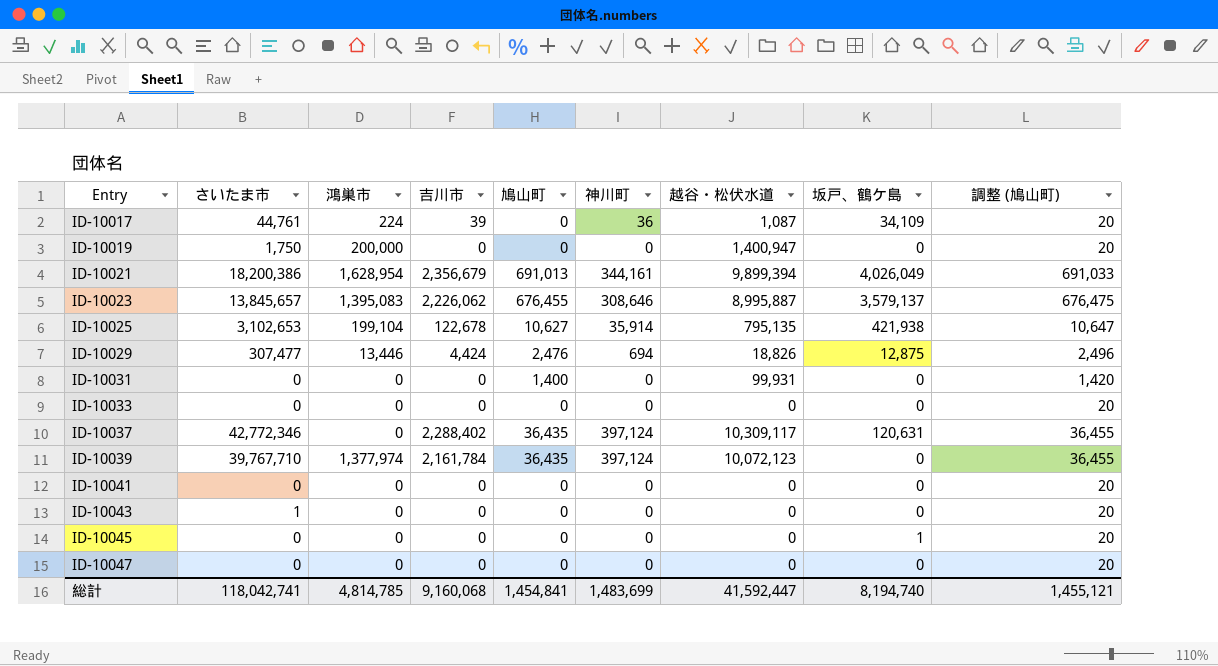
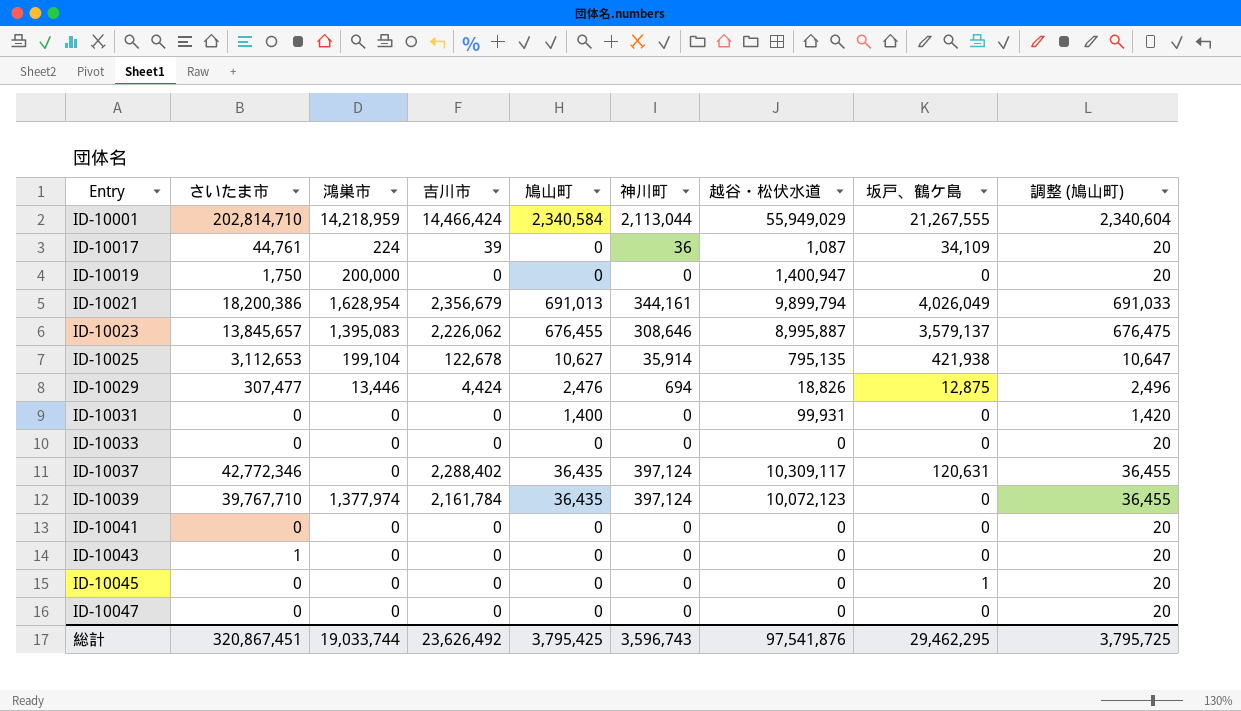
row ID-10001: none -> 202,814,710 | 14,218,959 | 14,466,424 | 2,340,584 | 2,113,044 | 55,949,029 | 21,267,555 | 2,340,604
ID-10021 | 越谷・松伏水道: 9,899,394 -> 9,899,794
ID-10025 | さいたま市: 3,102,653 -> 3,112,653
総計 | さいたま市: 118,042,741 -> 320,867,451
総計 | 鴻巣市: 4,814,785 -> 19,033,744
総計 | 吉川市: 9,160,068 -> 23,626,492
総計 | 鳩山町: 1,454,841 -> 3,795,425
総計 | 神川町: 1,483,699 -> 3,596,743
総計 | 越谷・松伏水道: 41,592,447 -> 97,541,876
総計 | 坂戸、鶴ケ島: 8,194,740 -> 29,462,295
総計 | 調整 (鳩山町): 1,455,121 -> 3,795,725

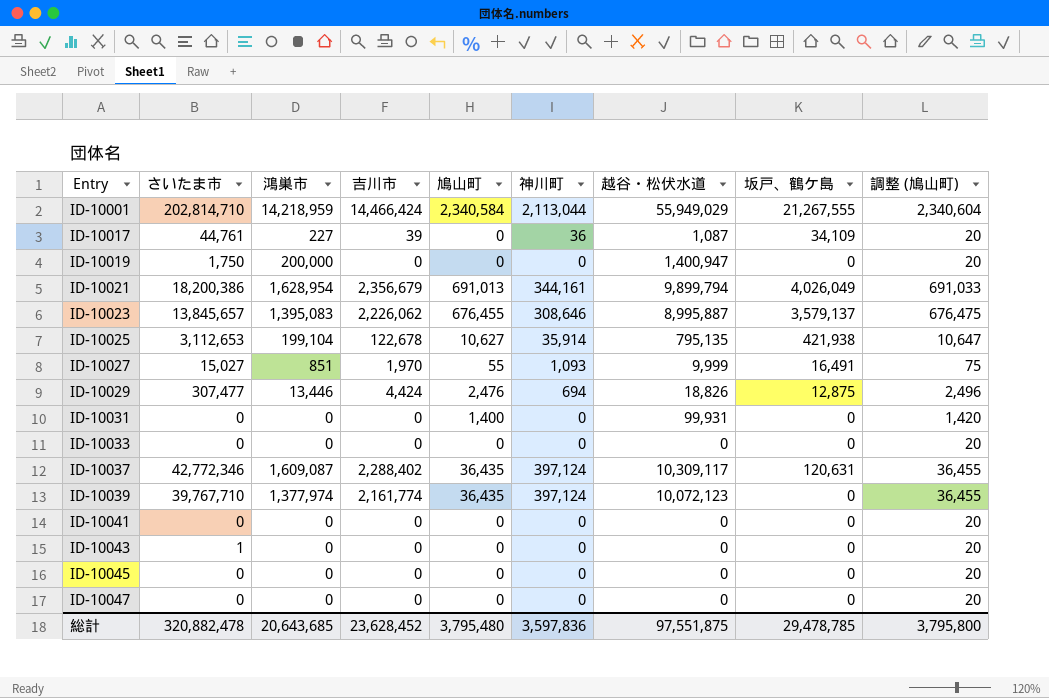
ID-10017 | 鴻巣市: 224 -> 227
row ID-10027: none -> 15,027 | 851 | 1,970 | 55 | 1,093 | 9,999 | 16,491 | 75
ID-10037 | 鴻巣市: 0 -> 1,609,087
ID-10039 | 吉川市: 2,161,784 -> 2,161,774
ID-10045 | 坂戸、鶴ケ島: 1 -> 0
総計 | さいたま市: 320,867,451 -> 320,882,478
総計 | 鴻巣市: 19,033,744 -> 20,643,685
総計 | 吉川市: 23,626,492 -> 23,628,452
総計 | 鳩山町: 3,795,425 -> 3,795,480
総計 | 神川町: 3,596,743 -> 3,597,836
総計 | 越谷・松伏水道: 97,541,876 -> 97,551,875
総計 | 坂戸、鶴ケ島: 29,462,295 -> 29,478,785
総計 | 調整 (鳩山町): 3,795,725 -> 3,795,800

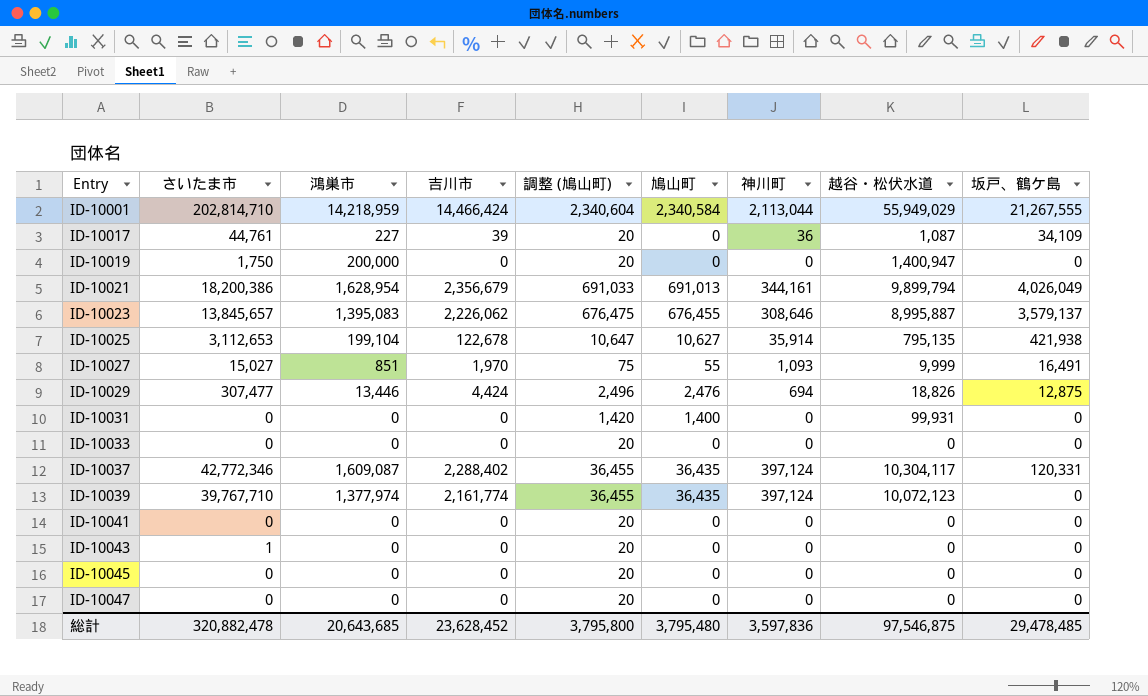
column 調整 (鳩山町) | position: 9 -> 5
ID-10037 | 越谷・松伏水道: 10,309,117 -> 10,304,117
ID-10037 | 坂戸、鶴ケ島: 120,631 -> 120,331
総計 | 越谷・松伏水道: 97,551,875 -> 97,546,875
総計 | 坂戸、鶴ケ島: 29,478,785 -> 29,478,485

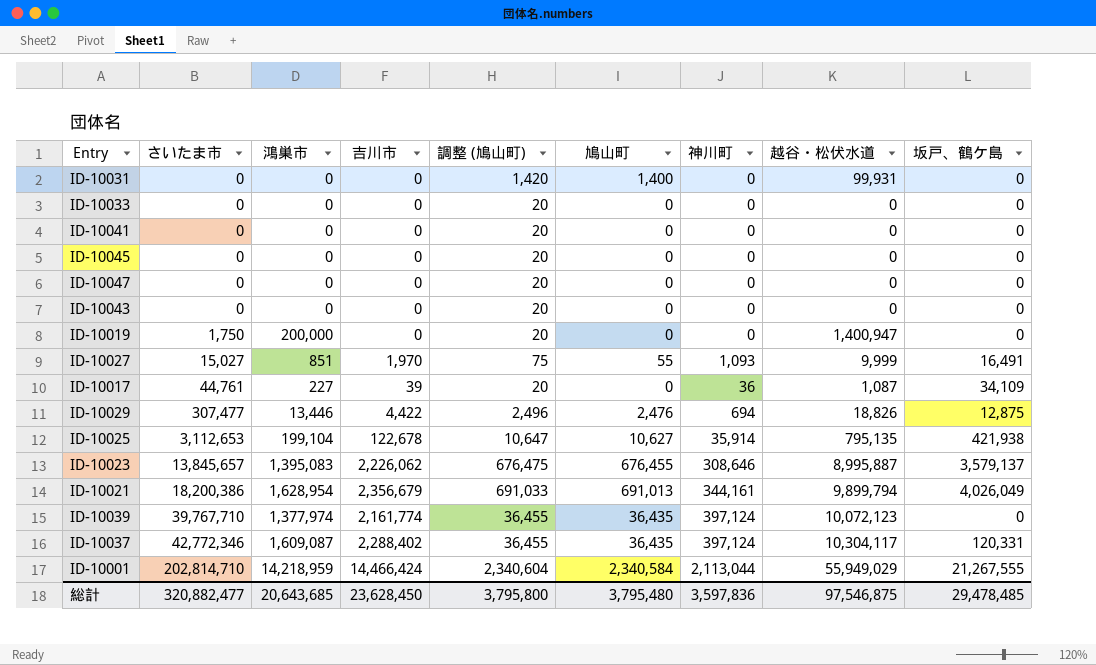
row order: Entry ascending -> さいたま市 ascending
ID-10043 | さいたま市: 1 -> 0
ID-10029 | 吉川市: 4,424 -> 4,422
総計 | さいたま市: 320,882,478 -> 320,882,477
総計 | 吉川市: 23,628,452 -> 23,628,450

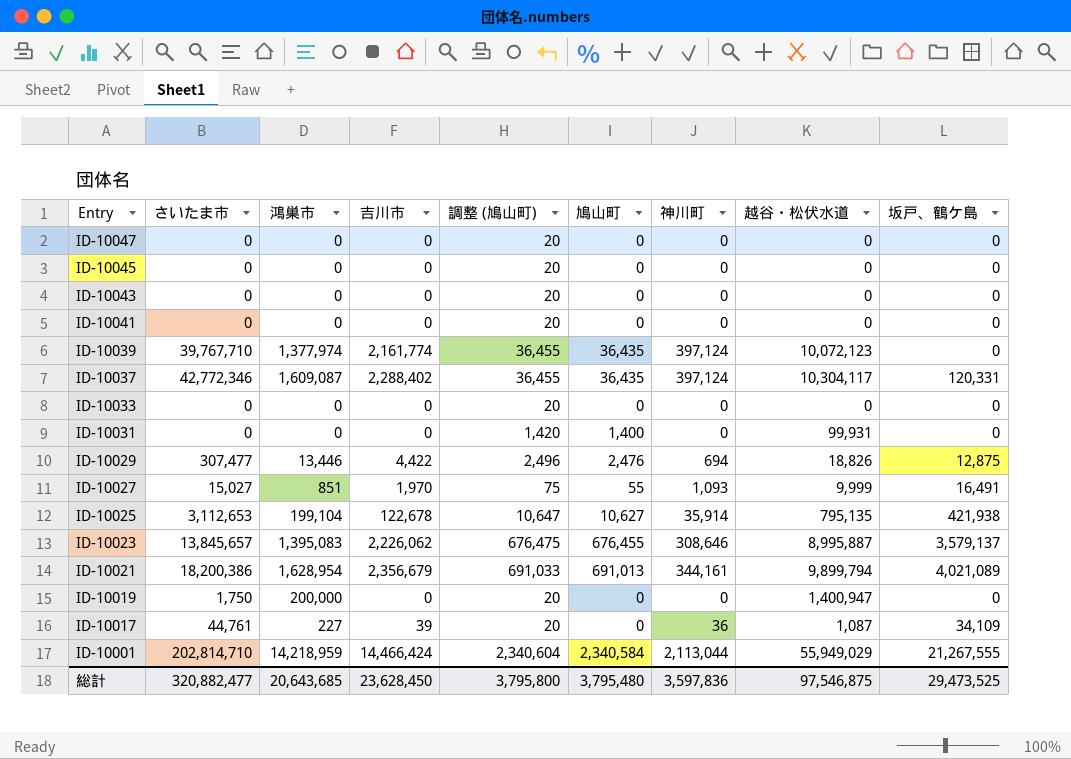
row order: さいたま市 ascending -> Entry descending
ID-10021 | 坂戸、鶴ケ島: 4,026,049 -> 4,021,089
総計 | 坂戸、鶴ケ島: 29,478,485 -> 29,473,525

